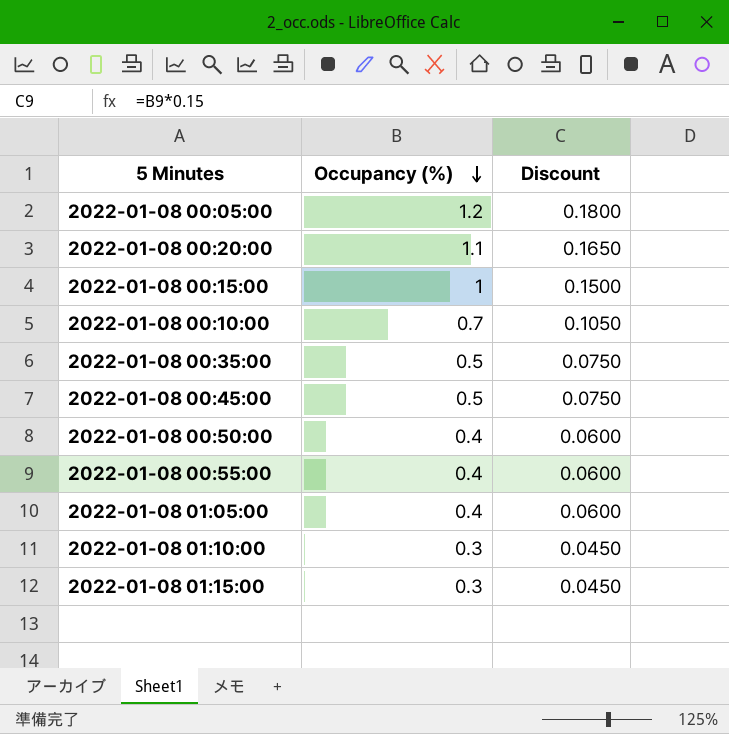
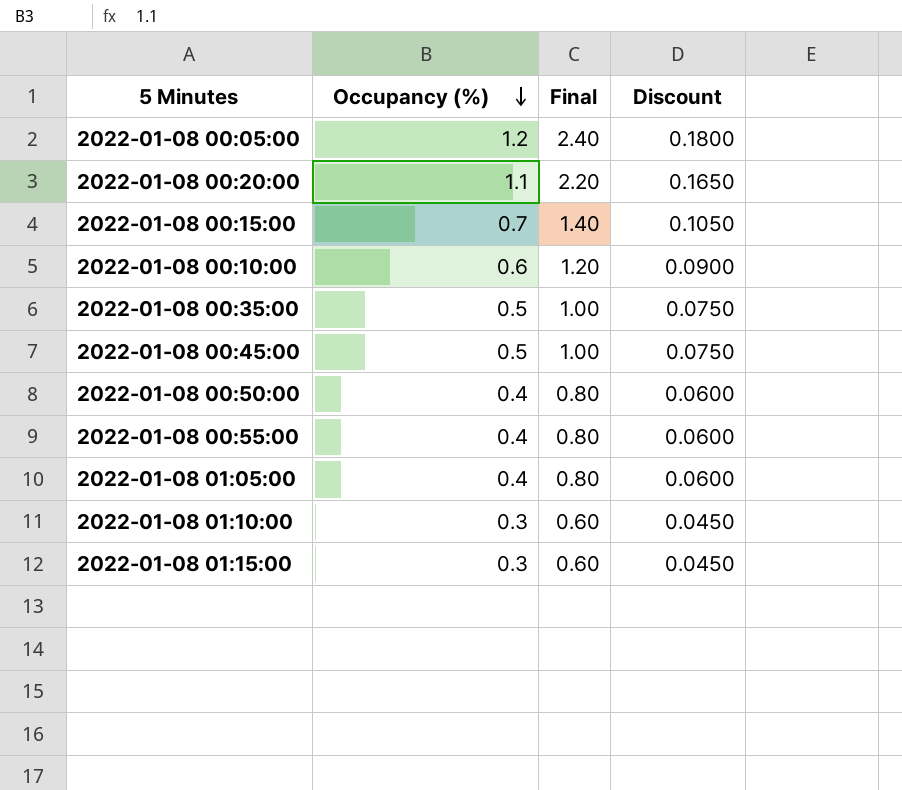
column Final | formula: none -> [Occupancy (%)] * 2
2022-01-08 00:15:00 | Occupancy (%): 1 -> 0.7
2022-01-08 00:15:00 | Discount: 0.1500 -> 0.1050
2022-01-08 00:10:00 | Occupancy (%): 0.7 -> 0.6
2022-01-08 00:10:00 | Discount: 0.1050 -> 0.0900

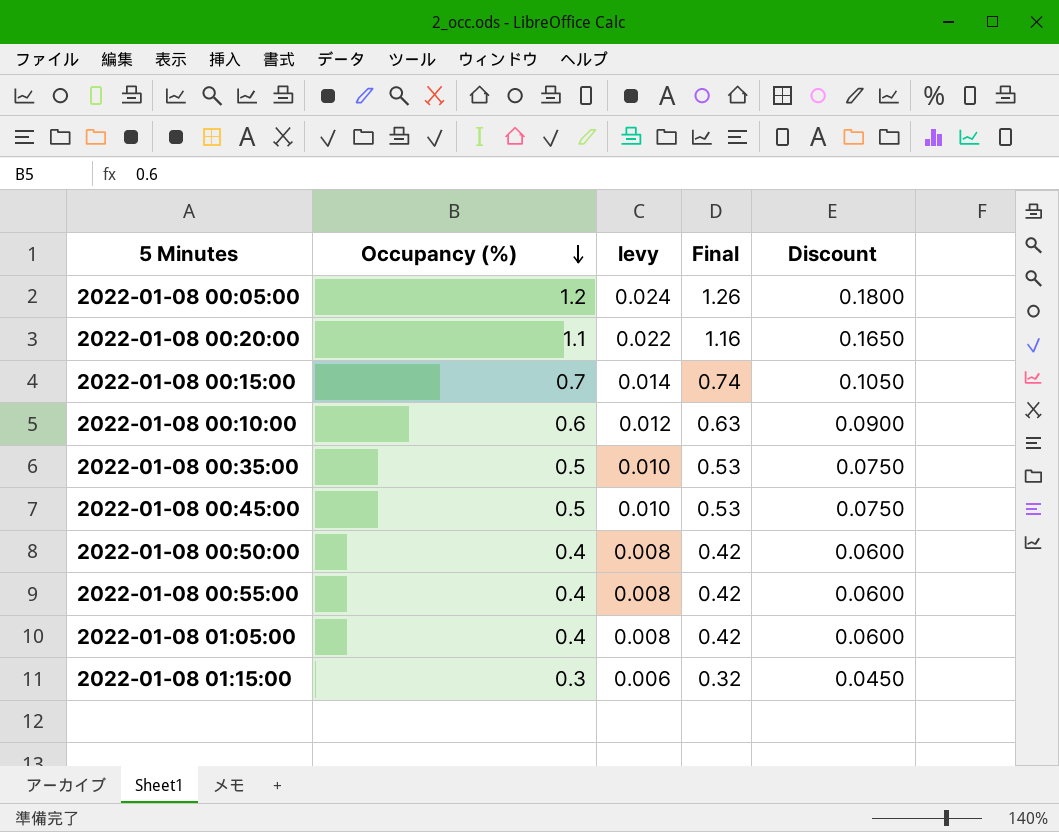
column levy | formula: none -> [Occupancy (%)] * 0.02
column Final | formula: [Occupancy (%)] * 2 -> [Occupancy (%)] * 1.05
row 2022-01-08 01:10:00: 0.3 | 0.60 | 0.0450 -> none

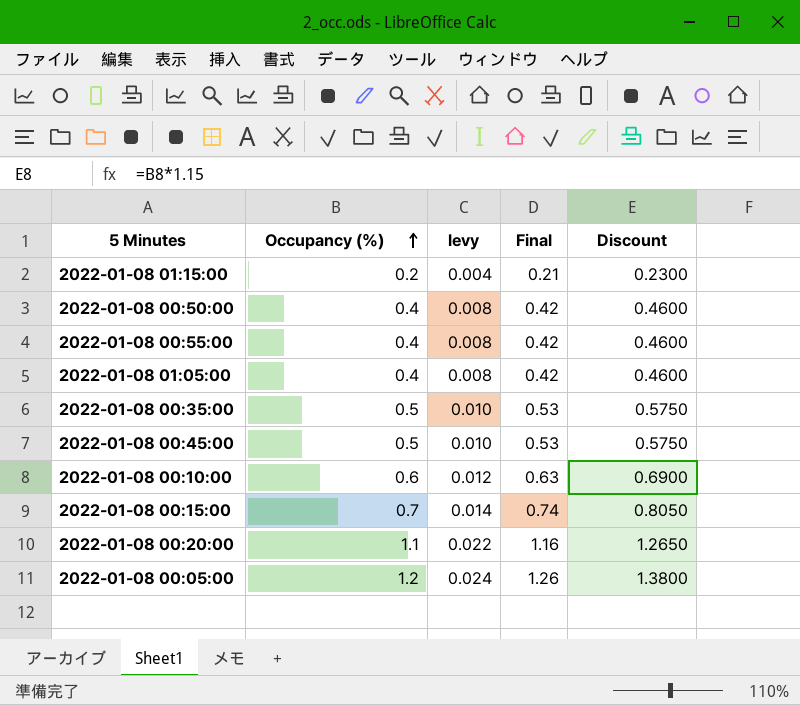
row order: Occupancy (%) descending -> Occupancy (%) ascending
column Discount | formula: [Occupancy (%)] * 0.15 -> [Occupancy (%)] * 1.15
2022-01-08 01:15:00 | Occupancy (%): 0.3 -> 0.2
2022-01-08 01:15:00 | levy: 0.006 -> 0.004
2022-01-08 01:15:00 | Final: 0.32 -> 0.21

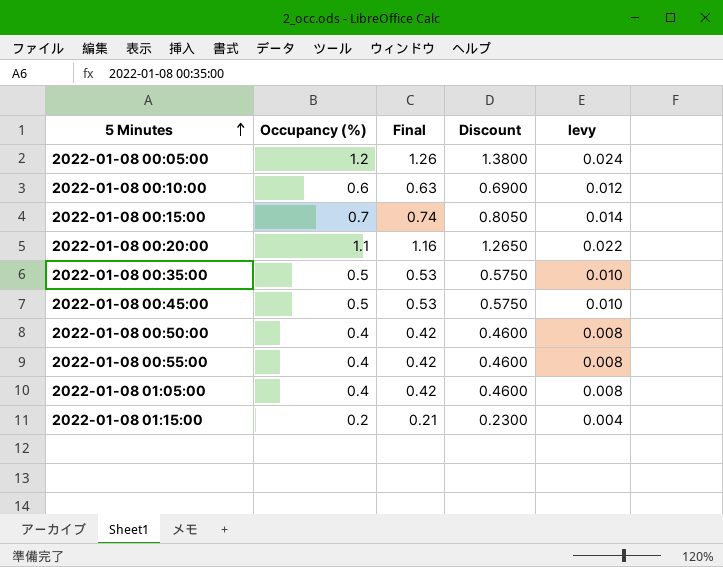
row order: Occupancy (%) ascending -> 5 Minutes ascending
column levy | position: 3 -> 5

